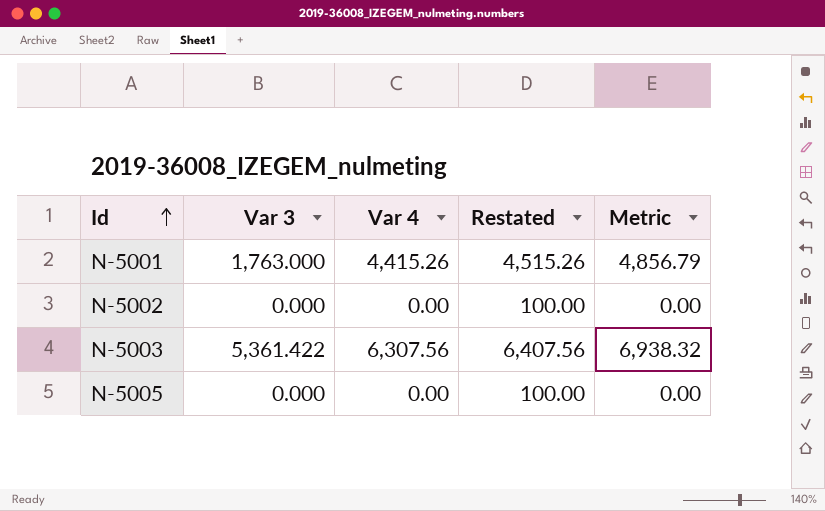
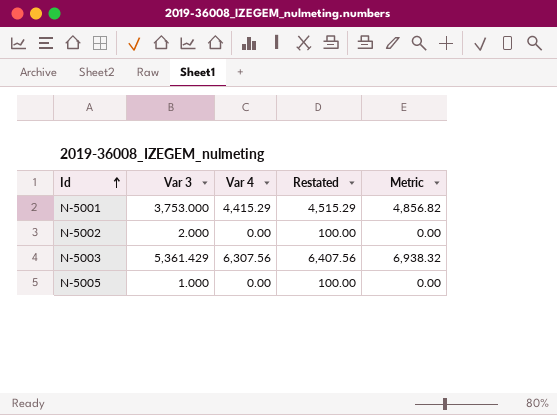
N-5001 | Var 3: 1,763.000 -> 3,753.000
N-5001 | Var 4: 4,415.26 -> 4,415.29
N-5001 | Restated: 4,515.26 -> 4,515.29
N-5001 | Metric: 4,856.79 -> 4,856.82
N-5002 | Var 3: 0.000 -> 2.000
N-5003 | Var 3: 5,361.422 -> 5,361.429
N-5005 | Var 3: 0.000 -> 1.000

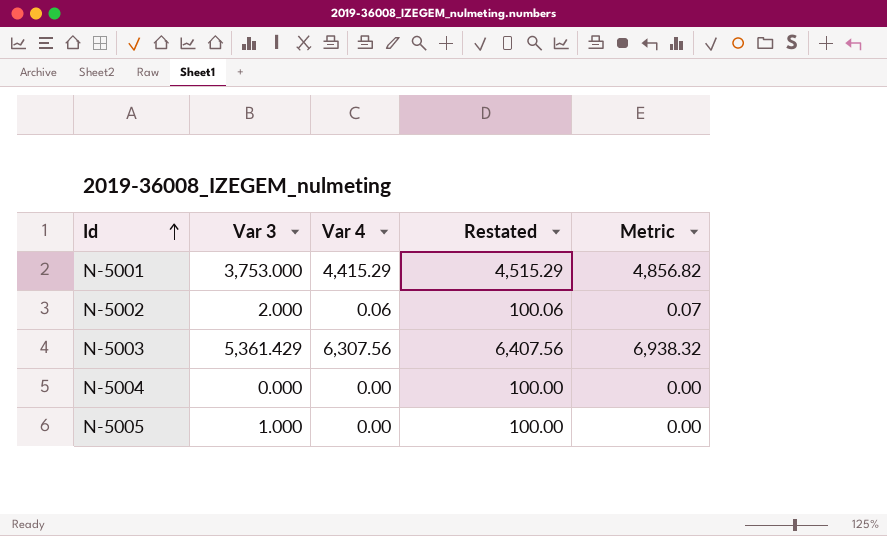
N-5002 | Var 4: 0.00 -> 0.06
N-5002 | Restated: 100.00 -> 100.06
N-5002 | Metric: 0.00 -> 0.07
row N-5004: none -> 0.000 | 0.00 | 100.00 | 0.00

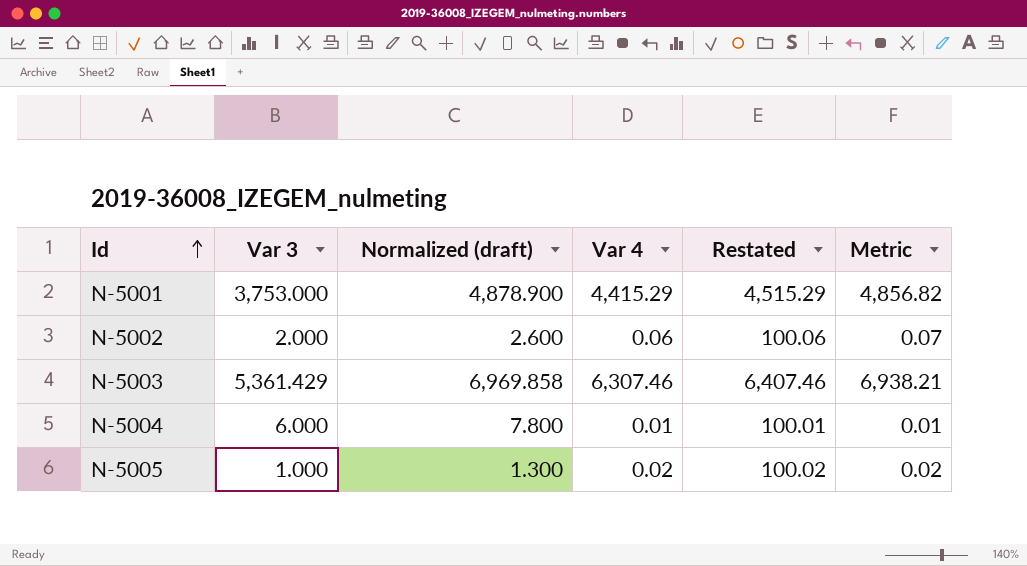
column Normalized (draft) | formula: none -> [Var 3] * 1.3
N-5003 | Var 4: 6,307.56 -> 6,307.46
N-5003 | Restated: 6,407.56 -> 6,407.46
N-5003 | Metric: 6,938.32 -> 6,938.21
N-5004 | Var 3: 0.000 -> 6.000
N-5004 | Var 4: 0.00 -> 0.01
N-5004 | Restated: 100.00 -> 100.01
N-5004 | Metric: 0.00 -> 0.01
N-5005 | Var 4: 0.00 -> 0.02
N-5005 | Restated: 100.00 -> 100.02
N-5005 | Metric: 0.00 -> 0.02

